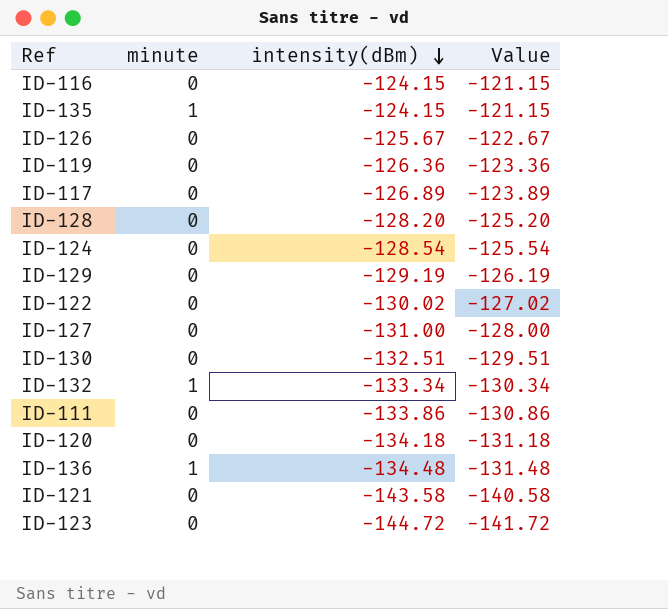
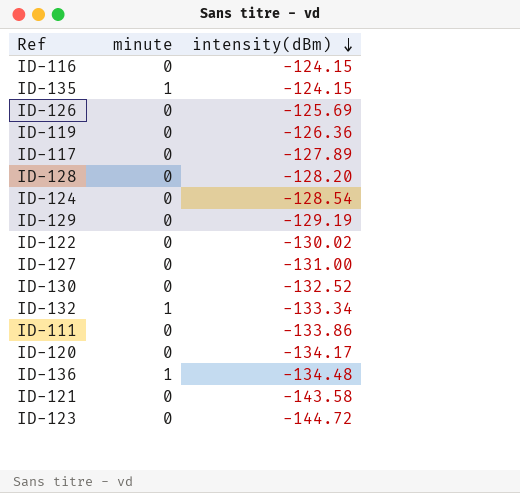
column Value | formula: [intensity(dBm)] + 3 -> none
ID-126 | intensity(dBm): -125.67 -> -125.69
ID-117 | intensity(dBm): -126.89 -> -127.89
ID-130 | intensity(dBm): -132.51 -> -132.52
ID-120 | intensity(dBm): -134.18 -> -134.17

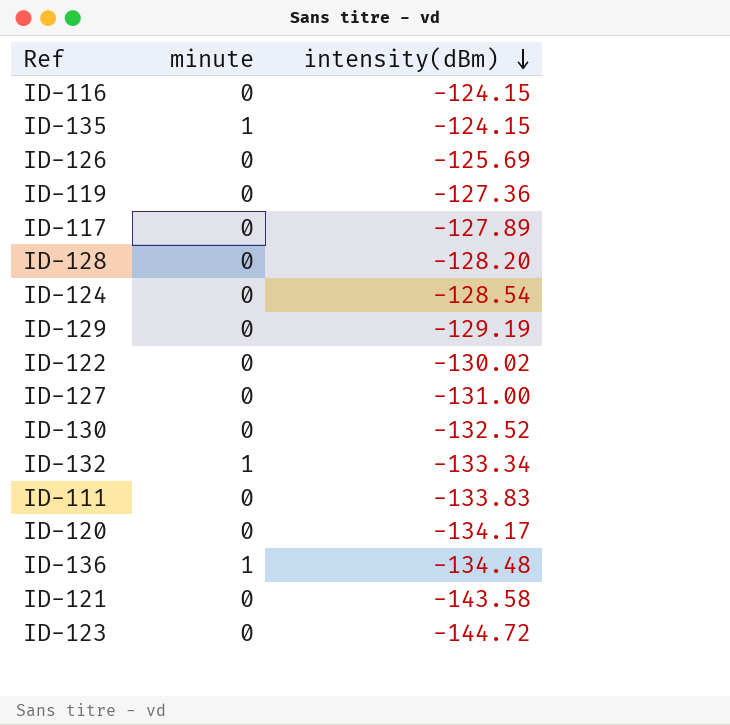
ID-119 | intensity(dBm): -126.36 -> -127.36
ID-111 | intensity(dBm): -133.86 -> -133.83

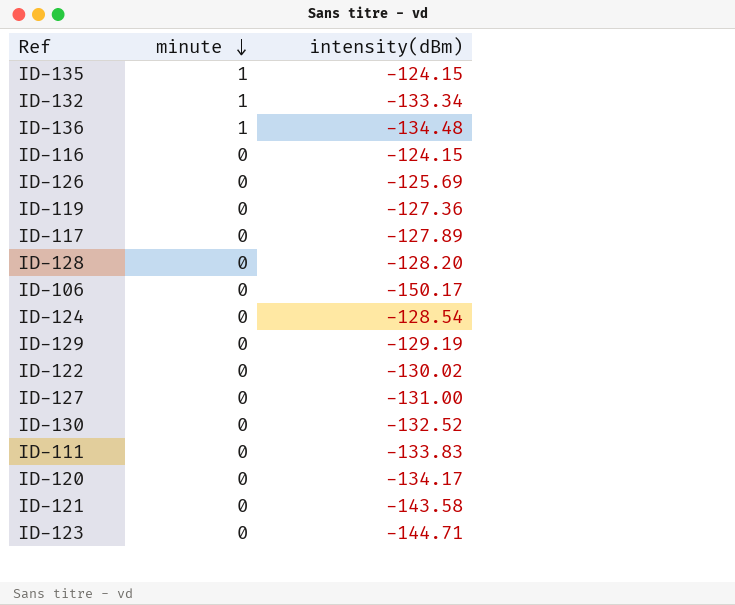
row order: intensity(dBm) descending -> minute descending
row ID-106: none -> 0 | -150.17
ID-123 | intensity(dBm): -144.72 -> -144.71

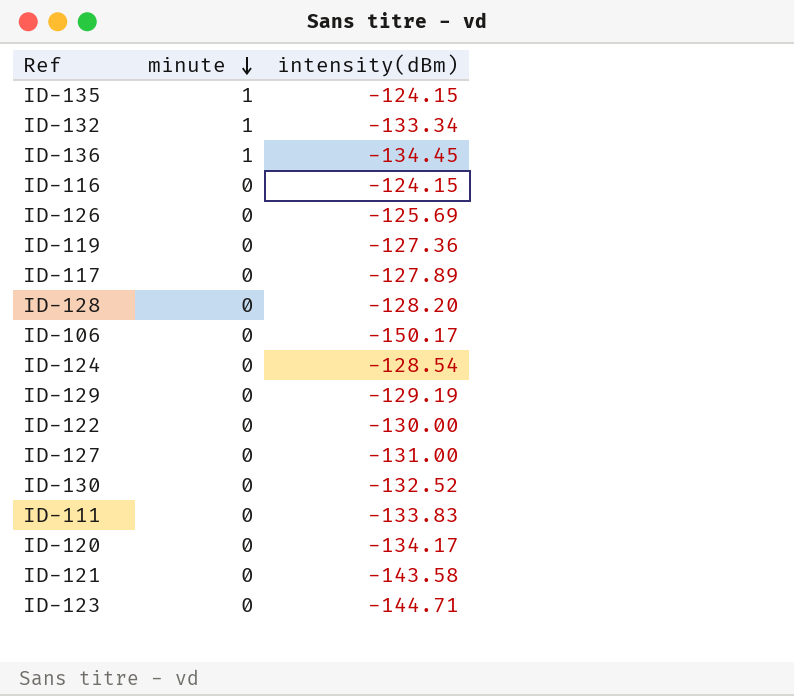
ID-136 | intensity(dBm): -134.48 -> -134.45
ID-122 | intensity(dBm): -130.02 -> -130.00

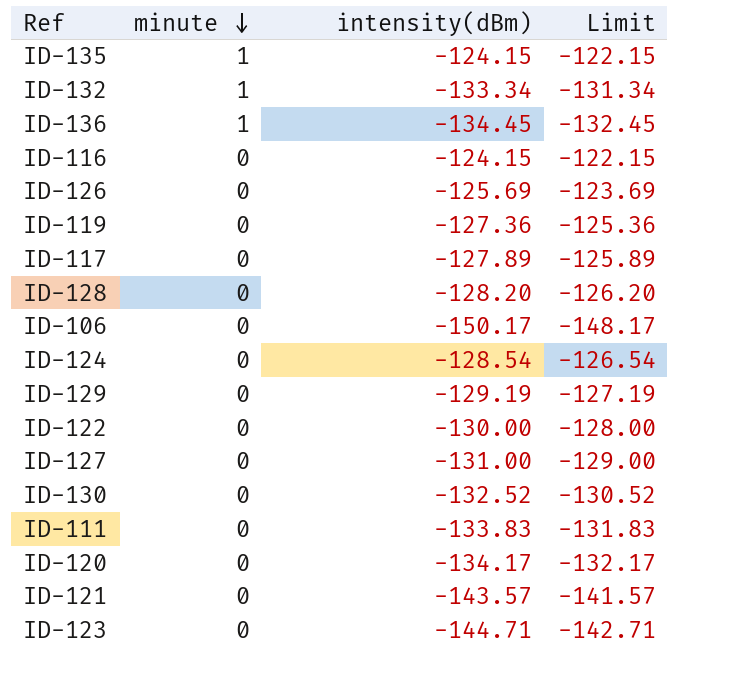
column Limit | formula: none -> [intensity(dBm)] + 2
ID-121 | intensity(dBm): -143.58 -> -143.57

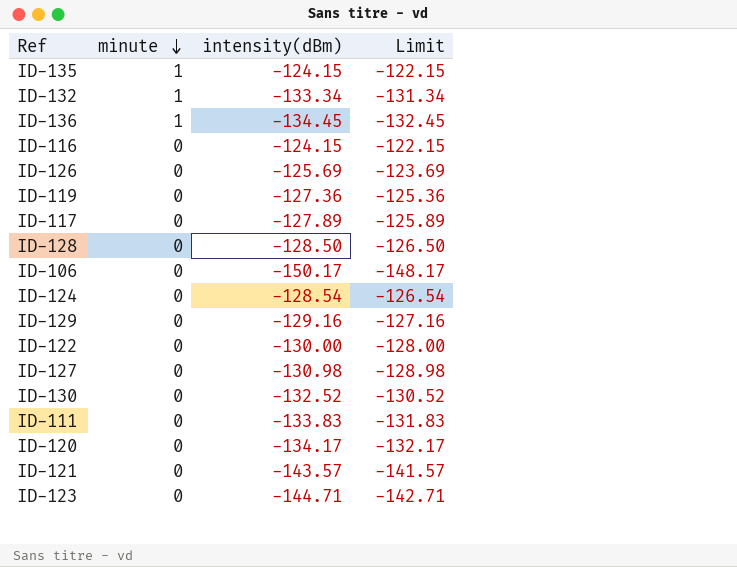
ID-128 | intensity(dBm): -128.20 -> -128.50
ID-128 | Limit: -126.20 -> -126.50
ID-129 | intensity(dBm): -129.19 -> -129.16
ID-129 | Limit: -127.19 -> -127.16
ID-127 | intensity(dBm): -131.00 -> -130.98
ID-127 | Limit: -129.00 -> -128.98

